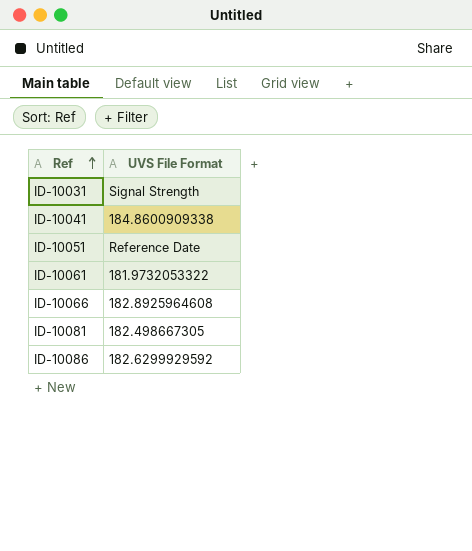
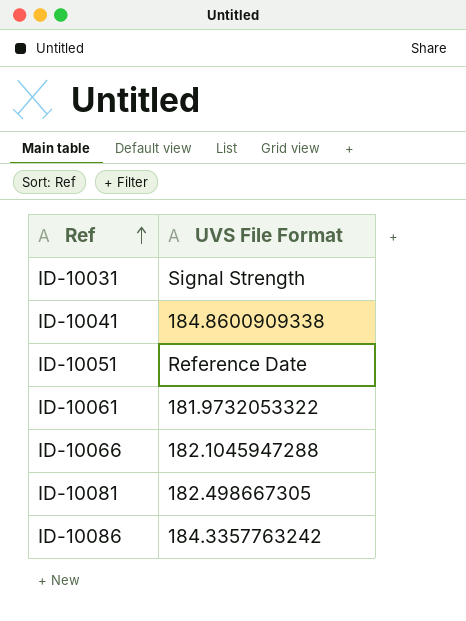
ID-10066 | UVS File Format: 182.8925964608 -> 182.1045947288
ID-10086 | UVS File Format: 182.6299929592 -> 184.3357763242

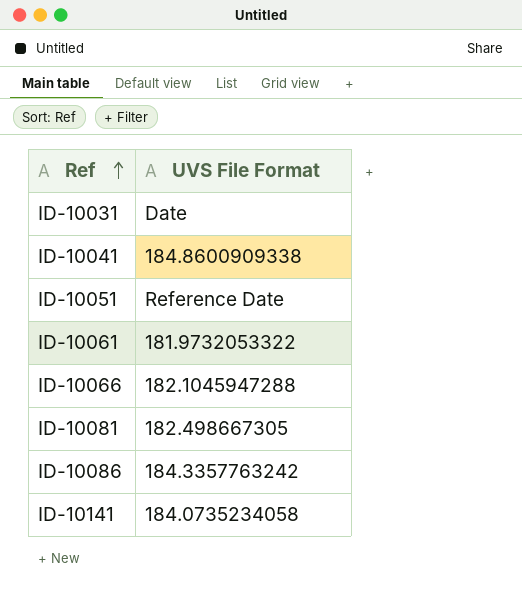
ID-10031 | UVS File Format: Signal Strength -> Date
row ID-10141: none -> 184.0735234058

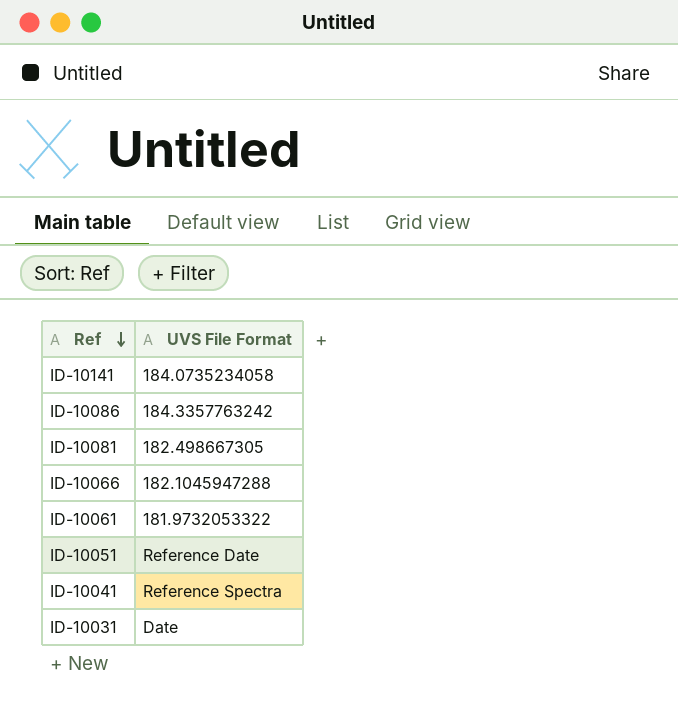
row order: Ref ascending -> Ref descending
ID-10041 | UVS File Format: 184.8600909338 -> Reference Spectra

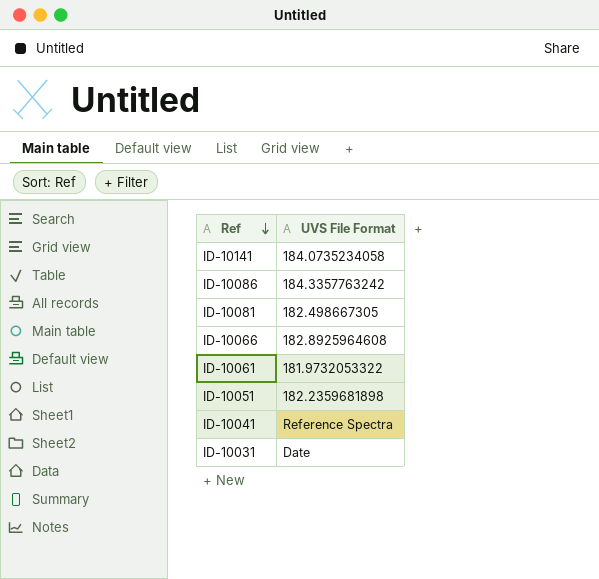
ID-10066 | UVS File Format: 182.1045947288 -> 182.8925964608
ID-10051 | UVS File Format: Reference Date -> 182.2359681898

